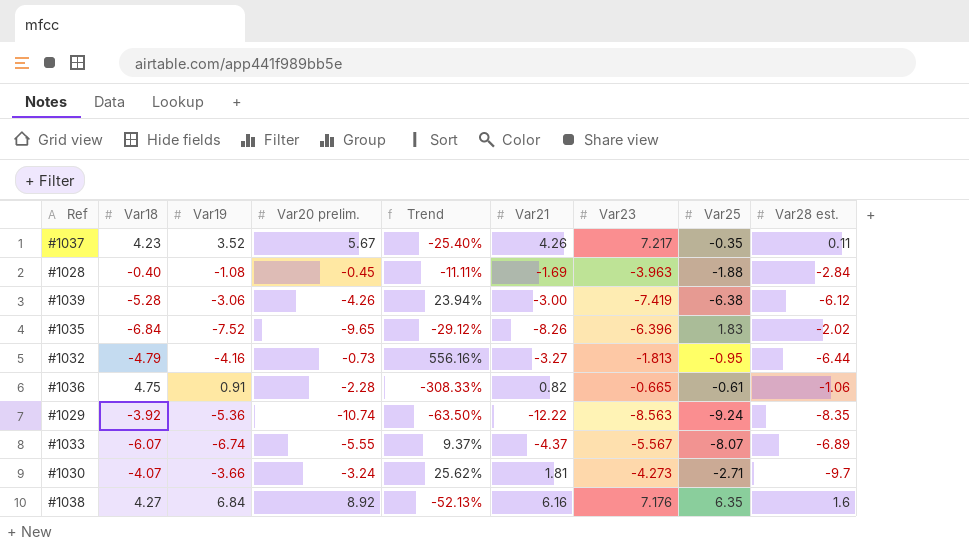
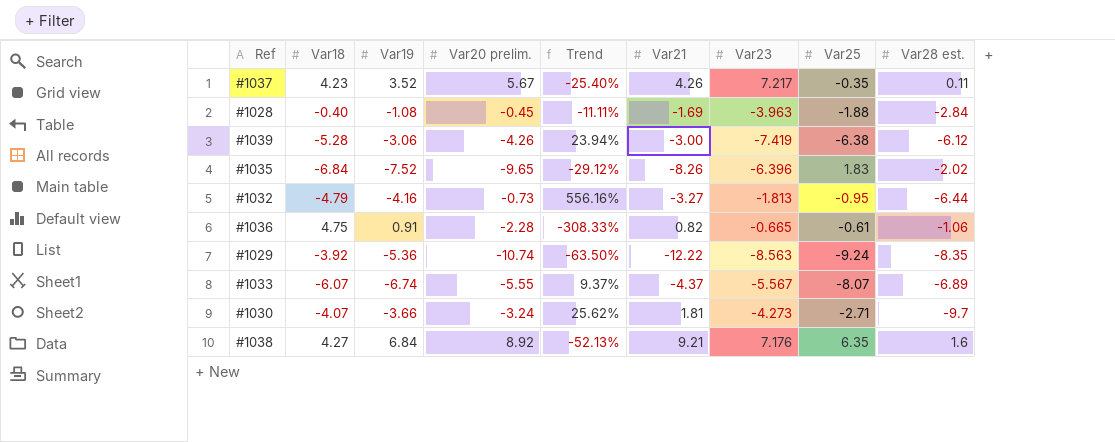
#1038 | Var21: 6.16 -> 9.21

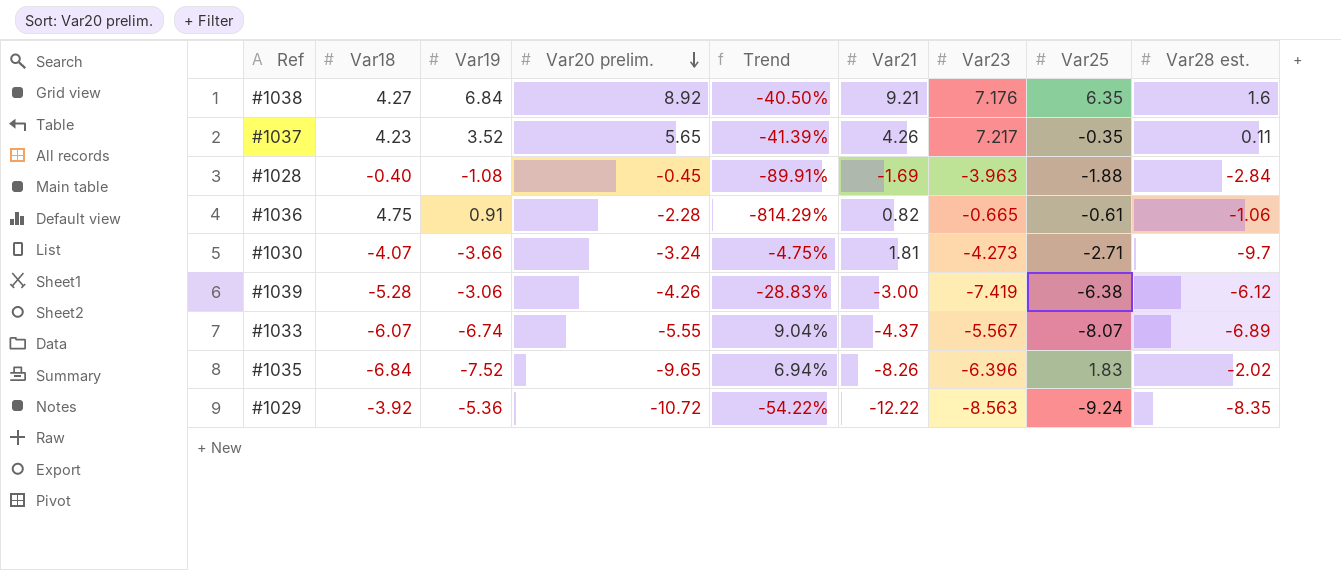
row order: none -> Var20 prelim. descending
column Trend | formula: ([Var18] - [Var20 prelim.]) / [Var20 prelim.] -> ([Var18] - [Var23]) / [Var23]
row #1032: -4.79 | -4.16 | -0.73 | 556.16% | -3.27 | -1.813 | -0.95 | -6.44 -> none
#1037 | Var20 prelim.: 5.67 -> 5.65
#1029 | Var20 prelim.: -10.74 -> -10.72

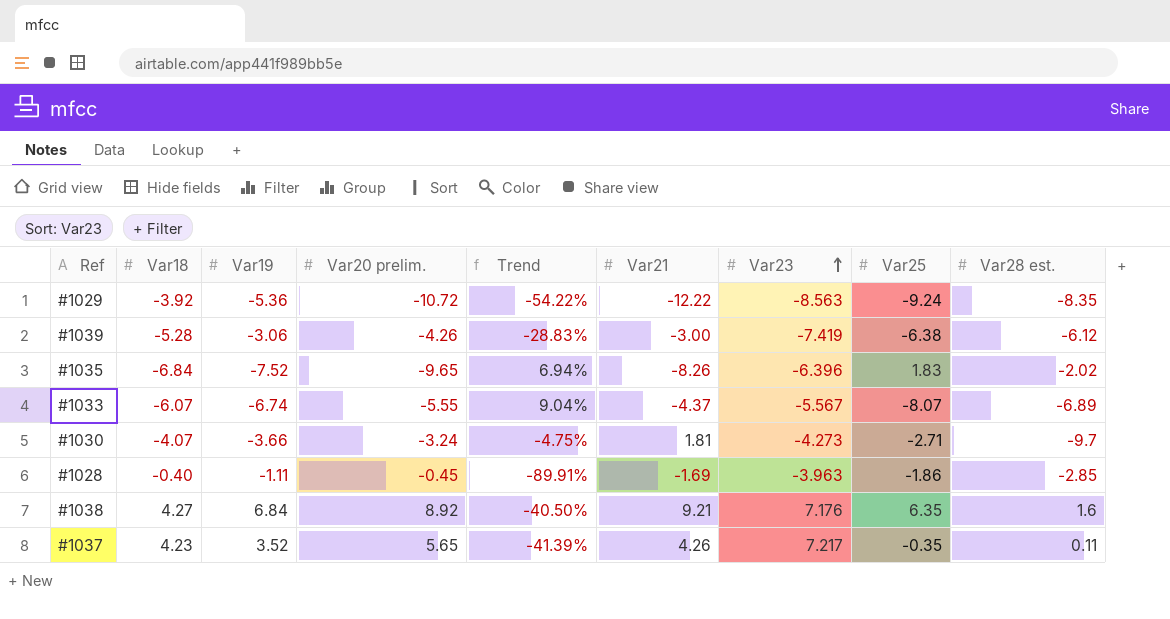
row order: Var20 prelim. descending -> Var23 ascending
row #1036: 4.75 | 0.91 | -2.28 | -814.29% | 0.82 | -0.665 | -0.61 | -1.06 -> none
#1028 | Var19: -1.08 -> -1.11
#1028 | Var25: -1.88 -> -1.86
#1028 | Var28 est.: -2.84 -> -2.85

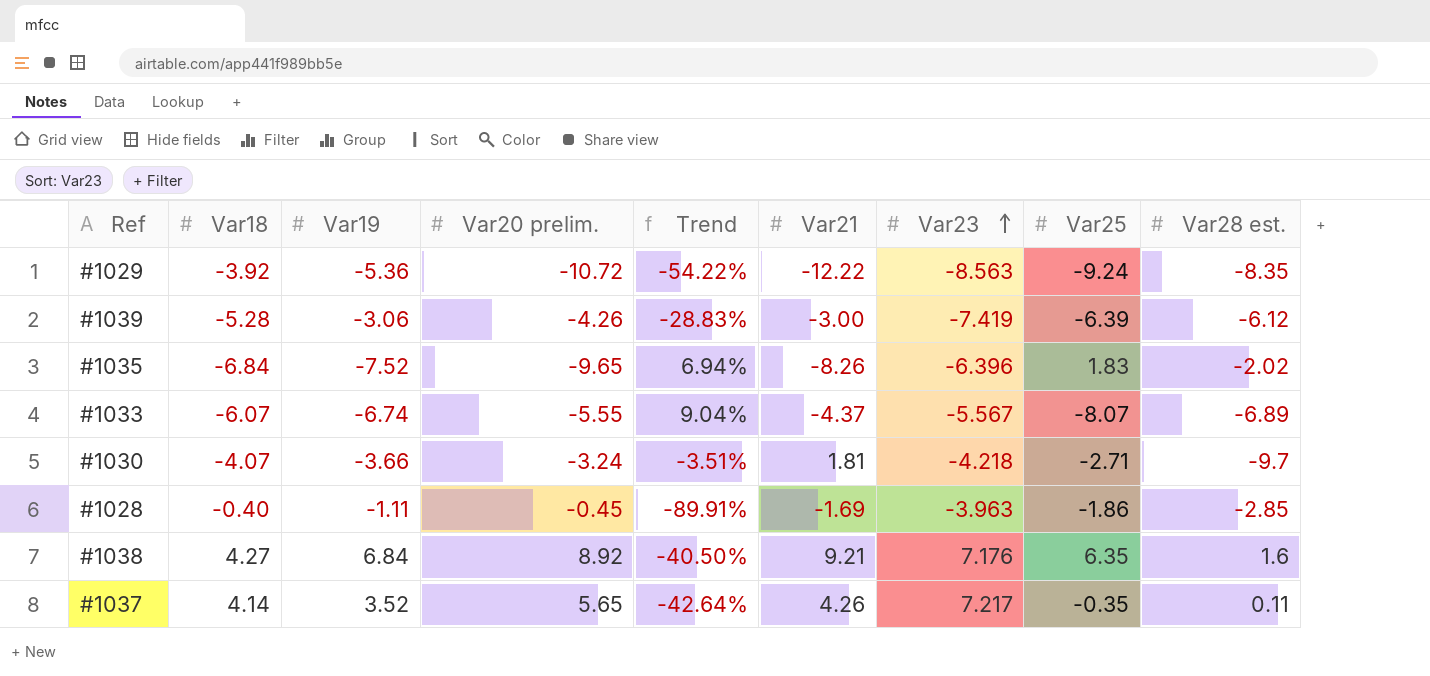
#1039 | Var25: -6.38 -> -6.39
#1030 | Trend: -4.75% -> -3.51%
#1030 | Var23: -4.273 -> -4.218
#1037 | Var18: 4.23 -> 4.14
#1037 | Trend: -41.39% -> -42.64%

